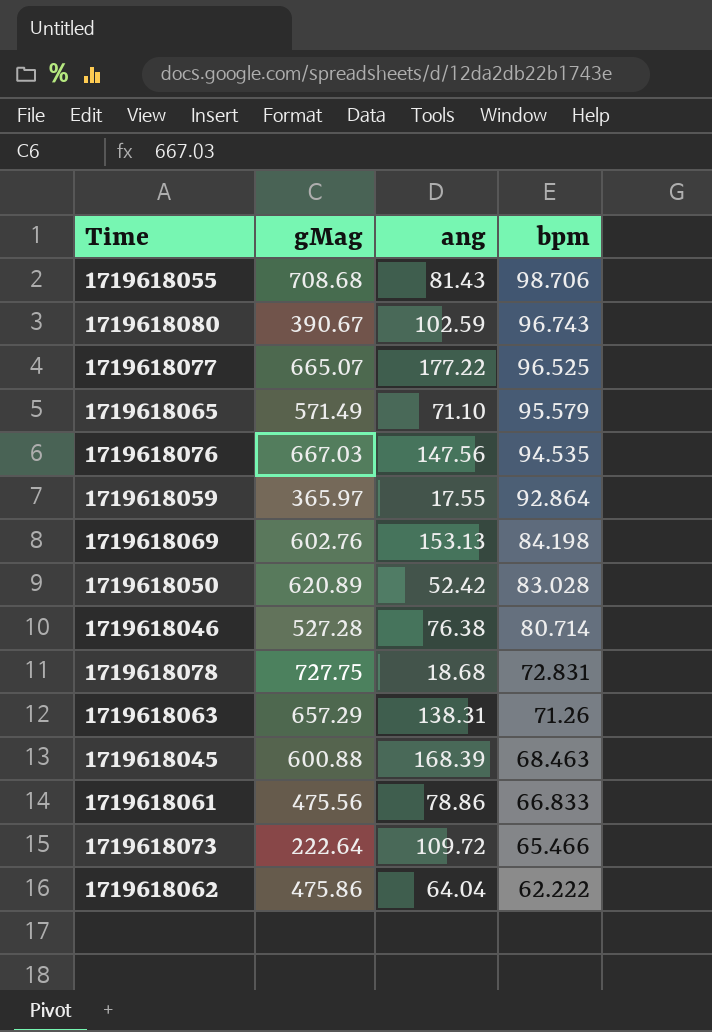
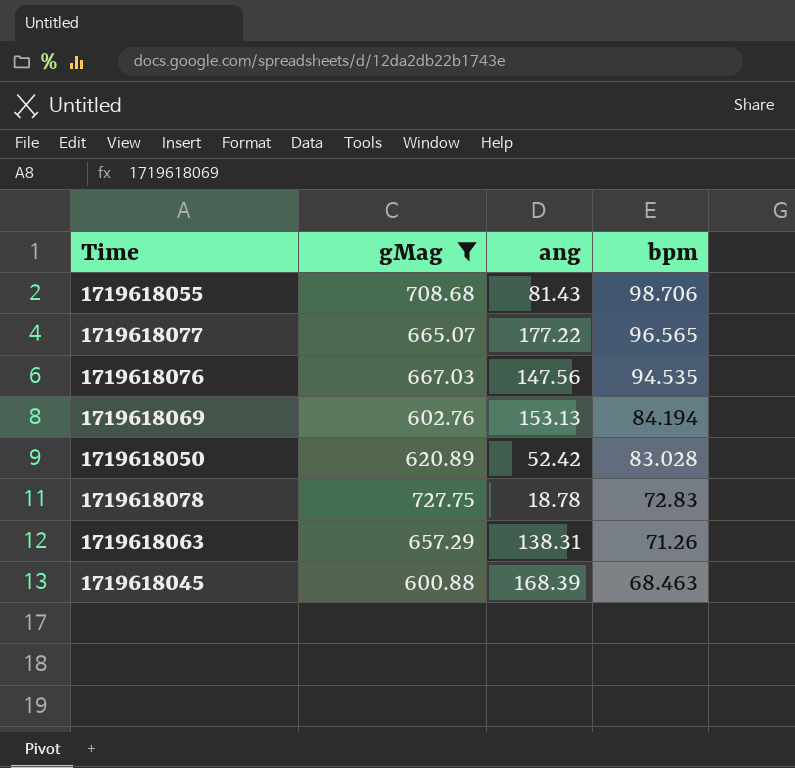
filter: none -> gMag >= 600.88
1719618077 | bpm: 96.525 -> 96.565
1719618069 | bpm: 84.198 -> 84.194
1719618078 | ang: 18.68 -> 18.78
1719618078 | bpm: 72.831 -> 72.83

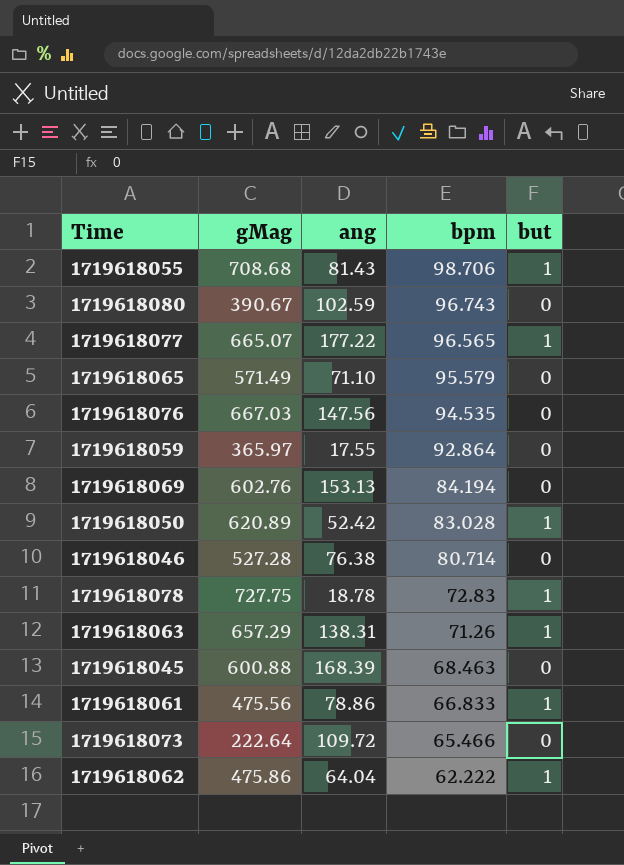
filter: gMag >= 600.88 -> none
column but | position: none -> 5

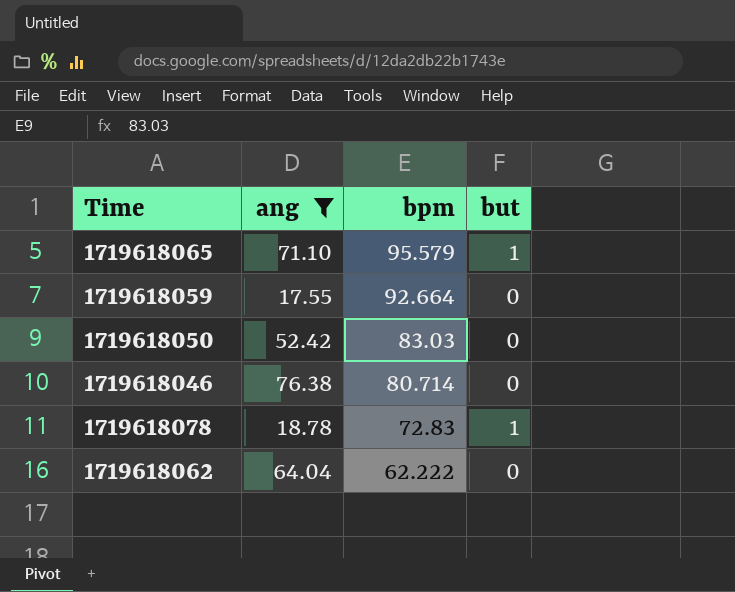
filter: none -> ang <= 76.38
column gMag | position: 2 -> none
1719618065 | but: 0 -> 1
1719618059 | bpm: 92.864 -> 92.664
1719618050 | bpm: 83.028 -> 83.03
1719618050 | but: 1 -> 0
1719618062 | but: 1 -> 0

